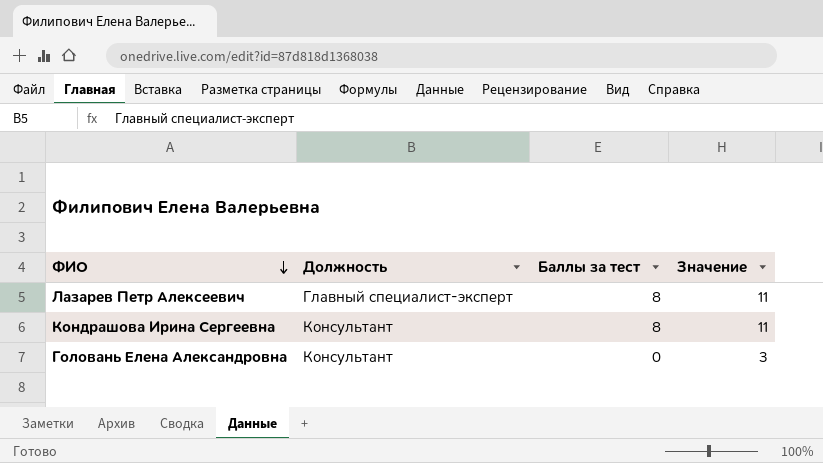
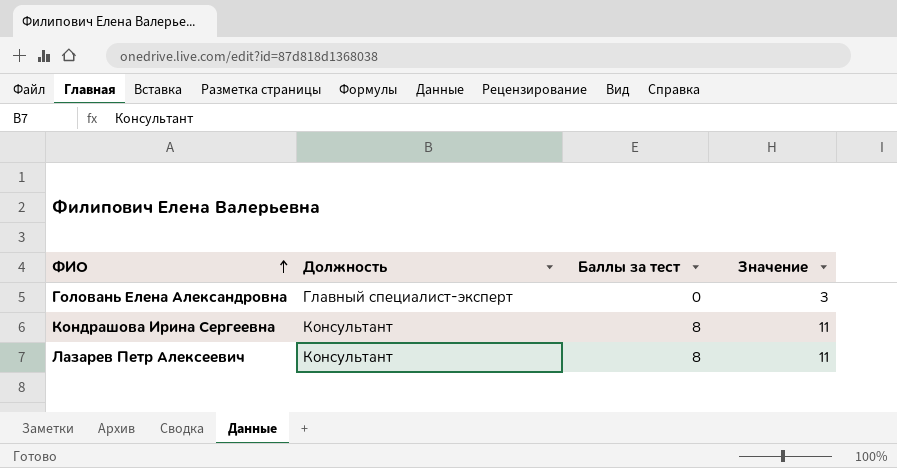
row order: ФИО descending -> ФИО ascending
Головань Елена Александровна | Должность: Консультант -> Главный специалист-эксперт
Лазарев Петр Алексеевич | Должность: Главный специалист-эксперт -> Консультант

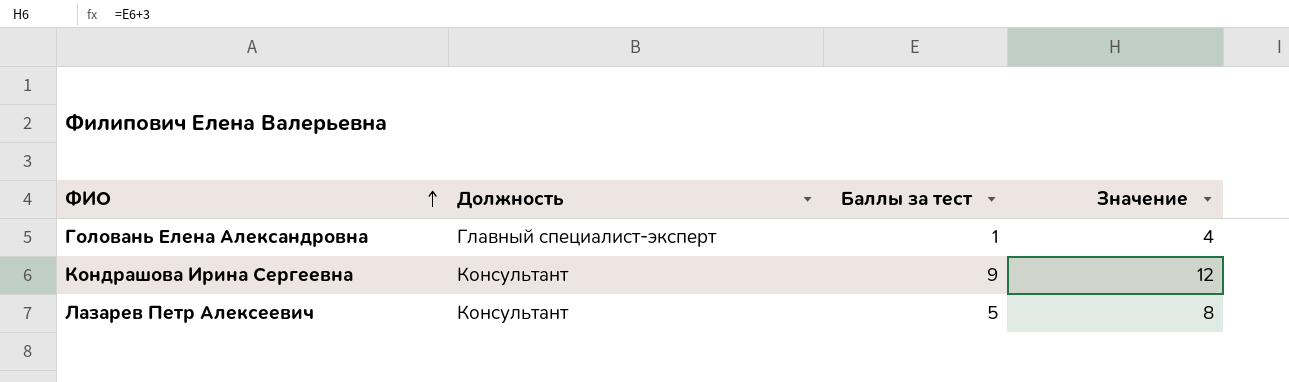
Головань Елена Александровна | Баллы за тест: 0 -> 1
Головань Елена Александровна | Значение: 3 -> 4
Кондрашова Ирина Сергеевна | Баллы за тест: 8 -> 9
Кондрашова Ирина Сергеевна | Значение: 11 -> 12
Лазарев Петр Алексеевич | Баллы за тест: 8 -> 5
Лазарев Петр Алексеевич | Значение: 11 -> 8

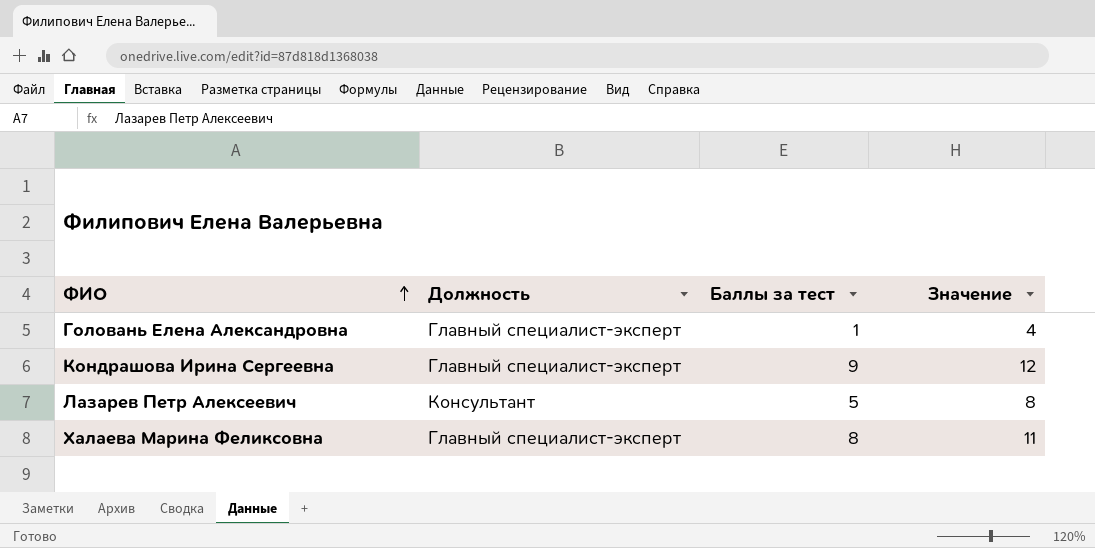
Кондрашова Ирина Сергеевна | Должность: Консультант -> Главный специалист-эксперт
row Халаева Марина Феликсовна: none -> Главный специалист-эксперт | 8 | 11

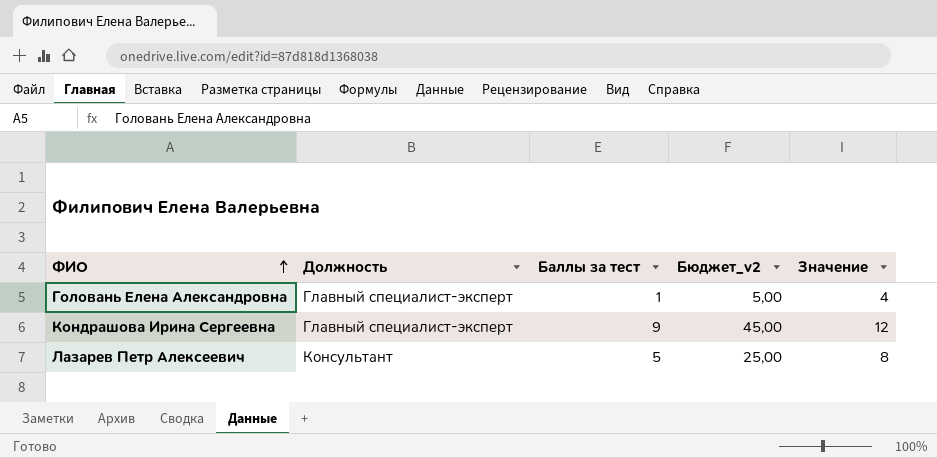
column Бюджет_v2 | formula: none -> [Баллы за тест] * 5
row Халаева Марина Феликсовна: Главный специалист-эксперт | 8 | 11 -> none

